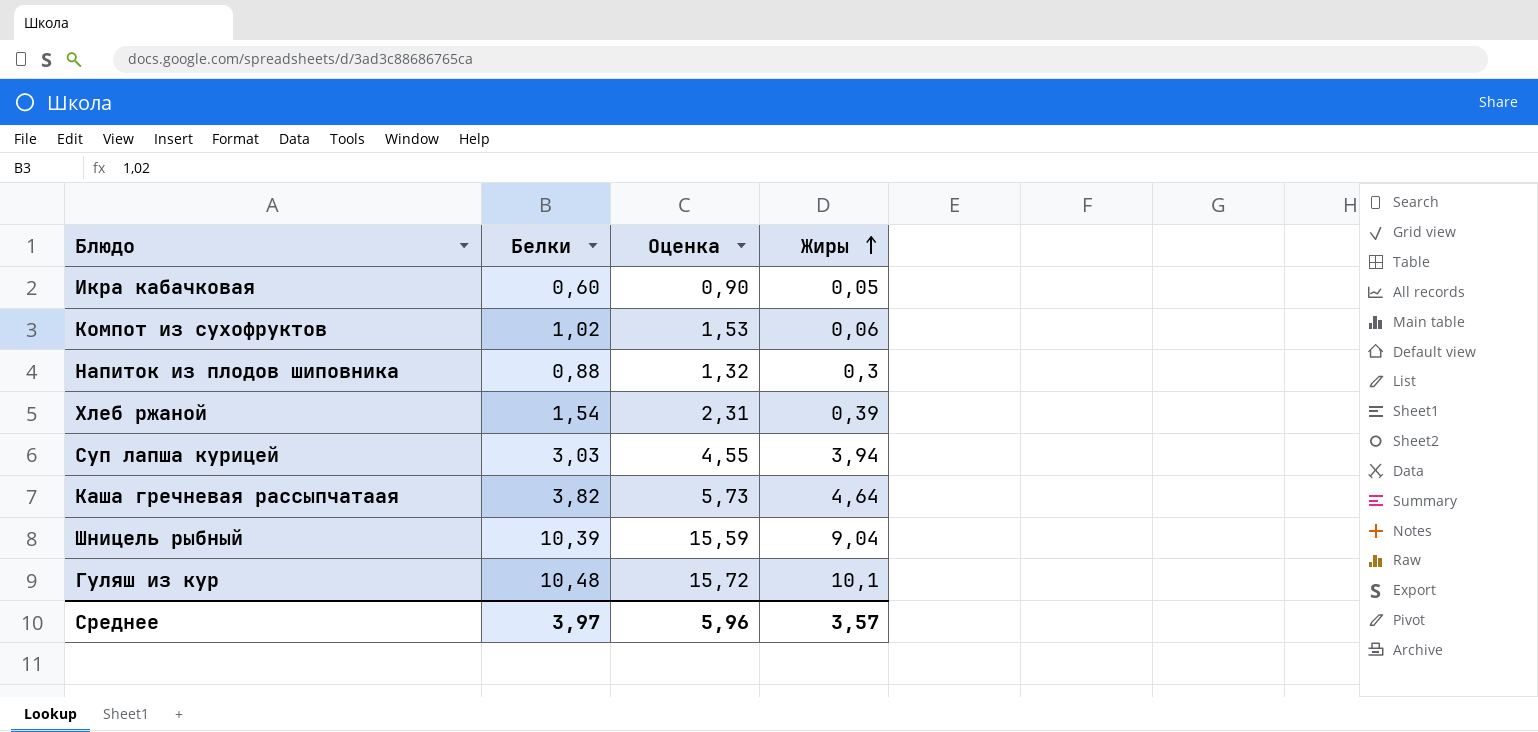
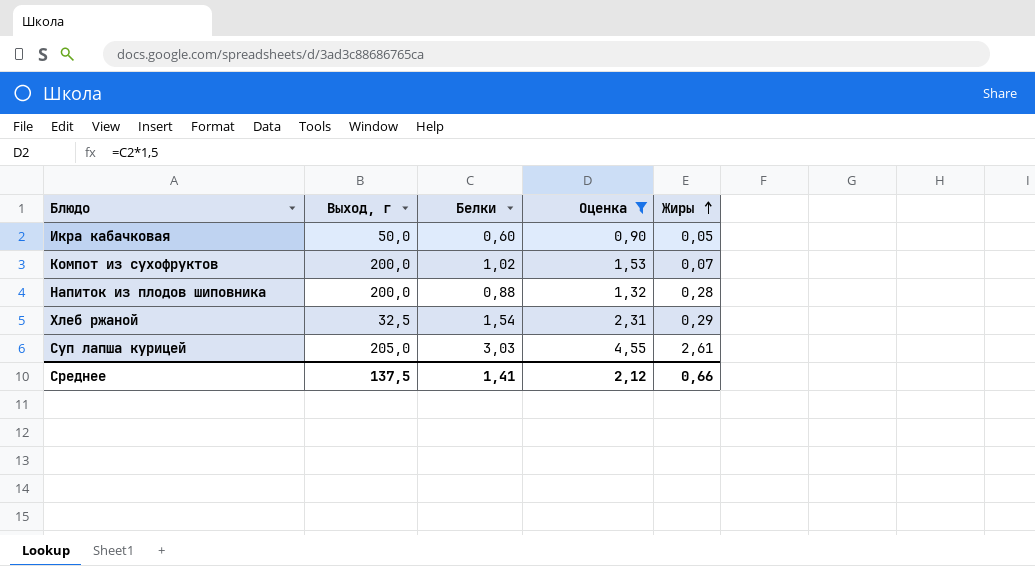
filter: none -> Оценка <= 4,55
column Выход, г | position: none -> 2
Компот из сухофруктов | Жиры: 0,06 -> 0,07
Напиток из плодов шиповника | Жиры: 0,3 -> 0,28
Хлеб ржаной | Жиры: 0,39 -> 0,29
Суп лапша курицей | Жиры: 3,94 -> 2,61
Среднее | Белки: 3,97 -> 1,41
Среднее | Оценка: 5,96 -> 2,12
Среднее | Жиры: 3,57 -> 0,66

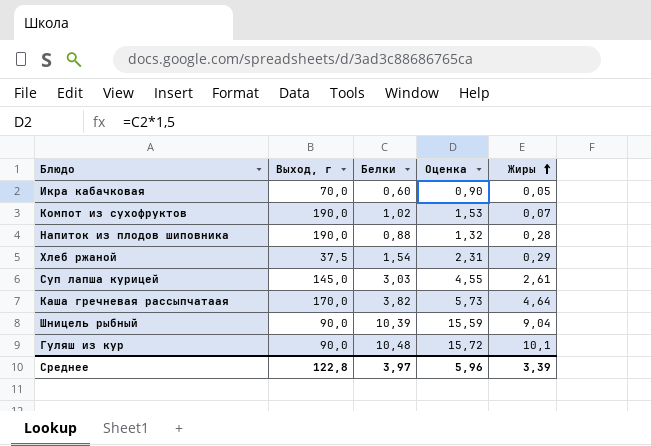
filter: Оценка <= 4,55 -> none
Икра кабачковая | Выход, г: 50,0 -> 70,0
Компот из сухофруктов | Выход, г: 200,0 -> 190,0
Напиток из плодов шиповника | Выход, г: 200,0 -> 190,0
Хлеб ржаной | Выход, г: 32,5 -> 37,5
Суп лапша курицей | Выход, г: 205,0 -> 145,0
Среднее | Выход, г: 137,5 -> 122,8
Среднее | Белки: 1,41 -> 3,97
Среднее | Оценка: 2,12 -> 5,96
Среднее | Жиры: 0,66 -> 3,39

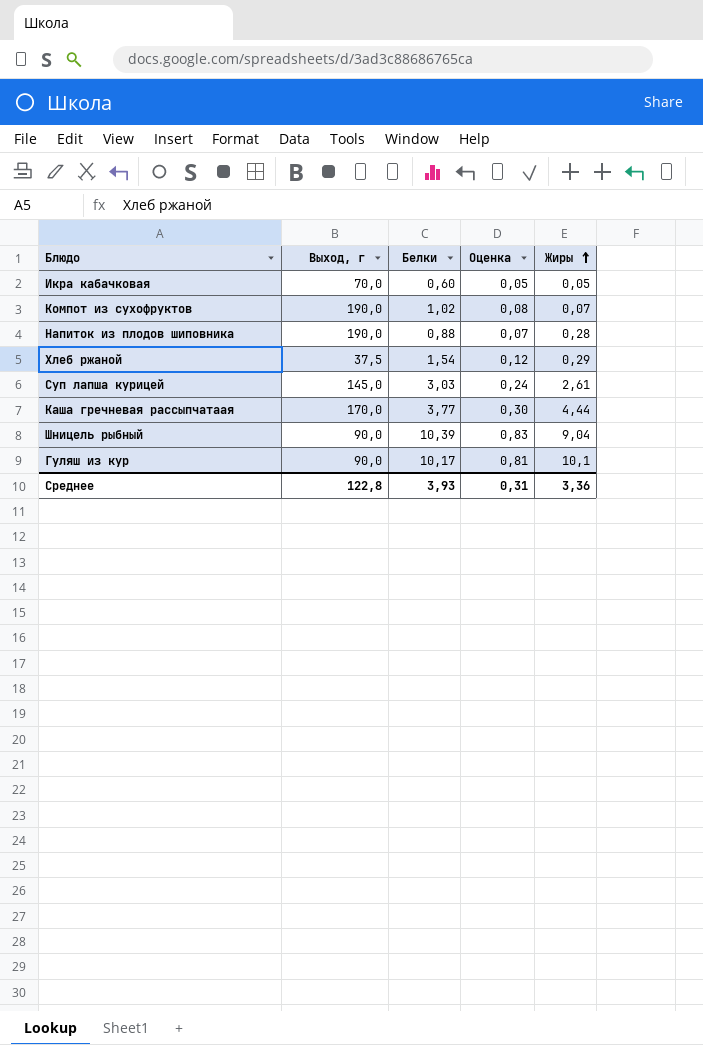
column Оценка | formula: [Белки] * 1,5 -> [Белки] * 0,08
Каша гречневая рассыпчатаая | Белки: 3,82 -> 3,77
Каша гречневая рассыпчатаая | Жиры: 4,64 -> 4,44
Гуляш из кур | Белки: 10,48 -> 10,17
Среднее | Белки: 3,97 -> 3,93
Среднее | Оценка: 5,96 -> 0,31
Среднее | Жиры: 3,39 -> 3,36

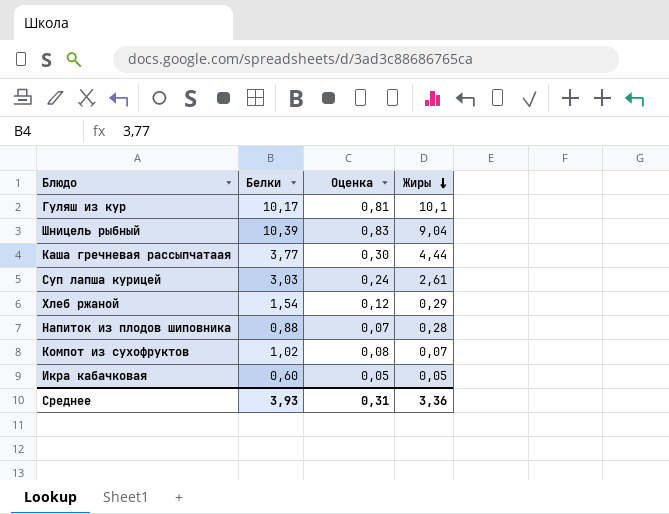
row order: Жиры ascending -> Жиры descending
column Выход, г | position: 2 -> none

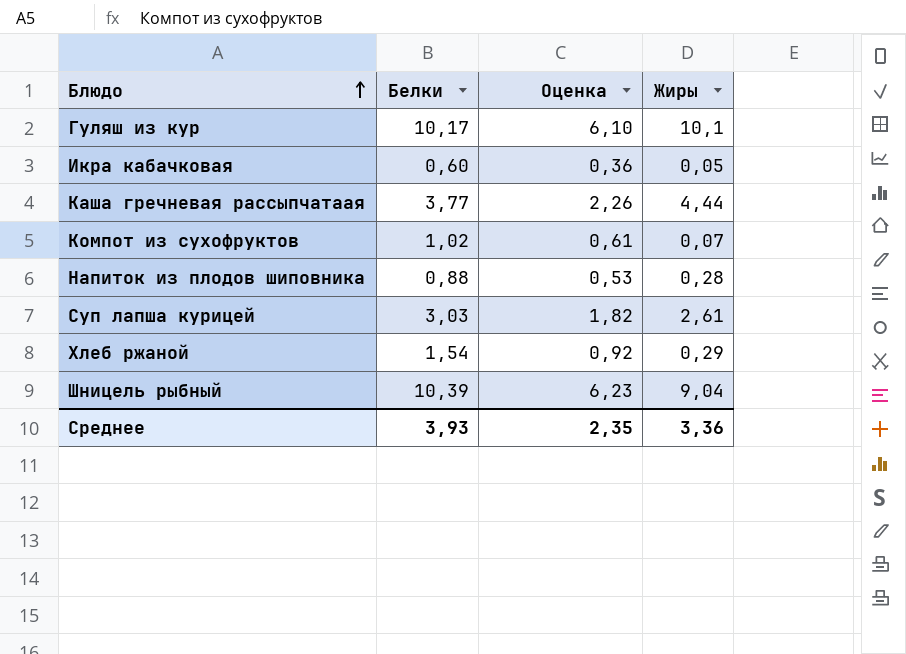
row order: Жиры descending -> Блюдо ascending
column Оценка | formula: [Белки] * 0,08 -> [Белки] * 0,6
Среднее | Оценка: 0,31 -> 2,35

